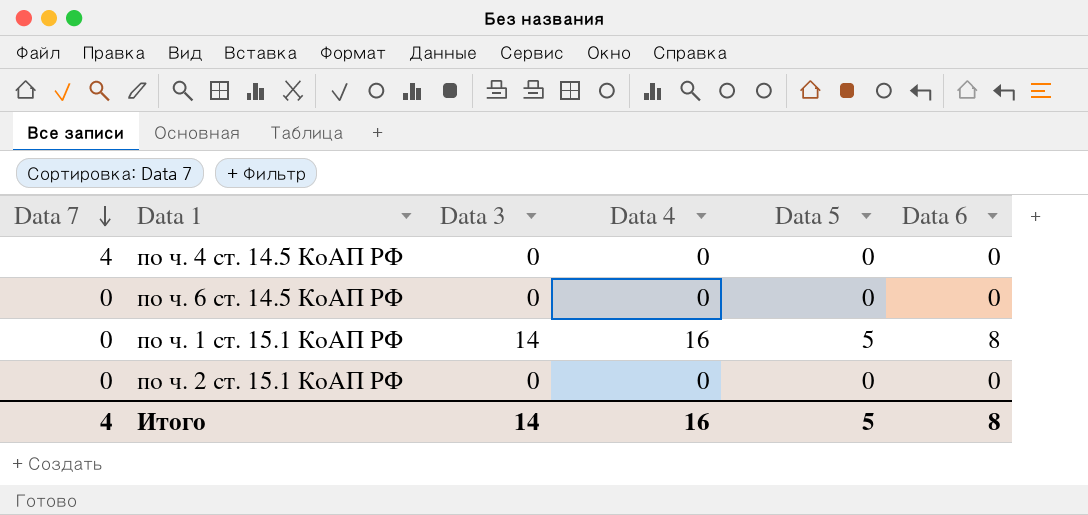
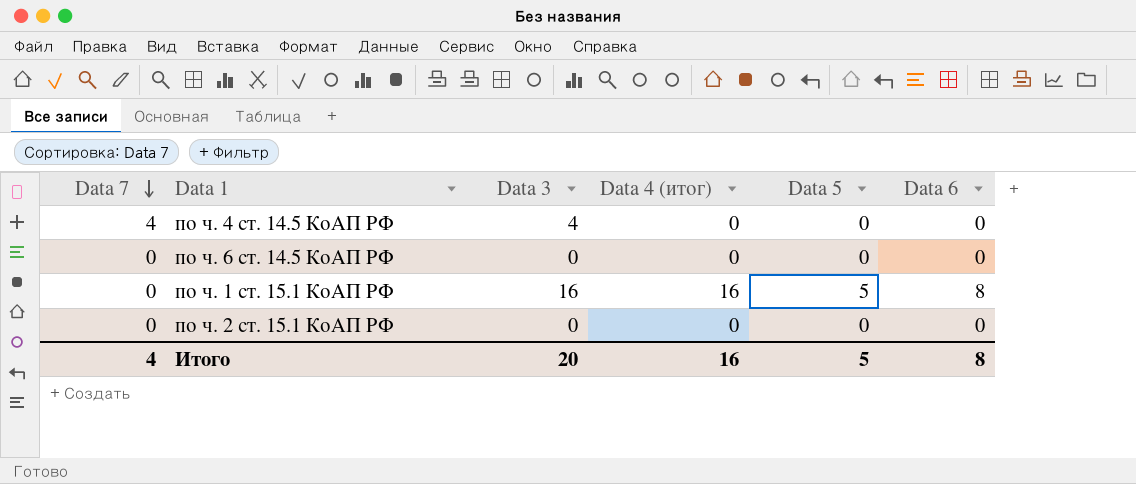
column name: Data 4 -> Data 4 (итог)
по ч. 4 ст. 14.5 КоАП РФ | Data 3: 0 -> 4
по ч. 1 ст. 15.1 КоАП РФ | Data 3: 14 -> 16
Итого | Data 3: 14 -> 20

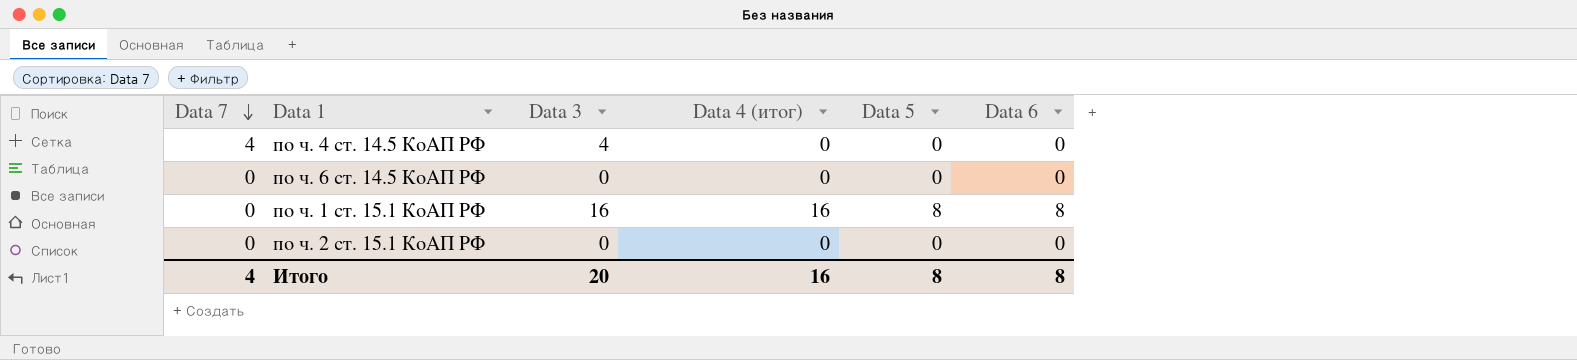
по ч. 1 ст. 15.1 КоАП РФ | Data 5: 5 -> 8
Итого | Data 5: 5 -> 8

